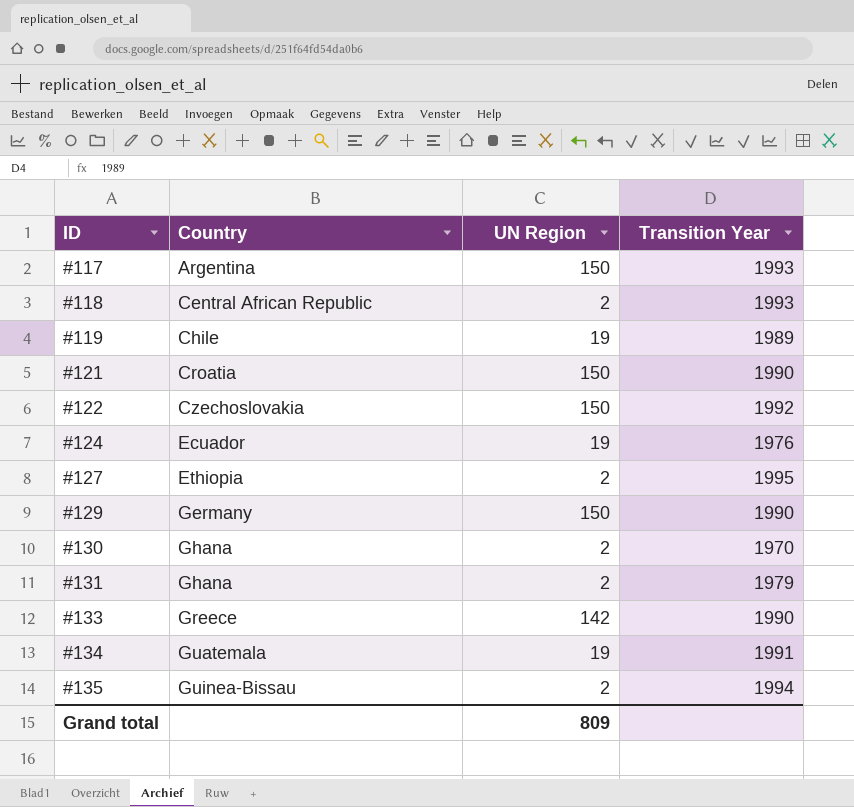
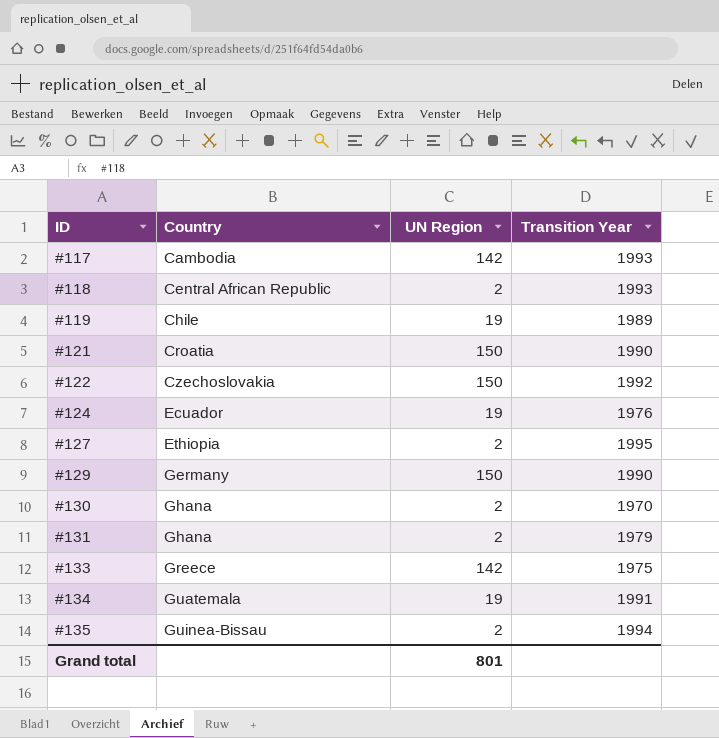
#117 | Country: Argentina -> Cambodia
#117 | UN Region: 150 -> 142
#133 | Transition Year: 1990 -> 1975
Grand total | UN Region: 809 -> 801

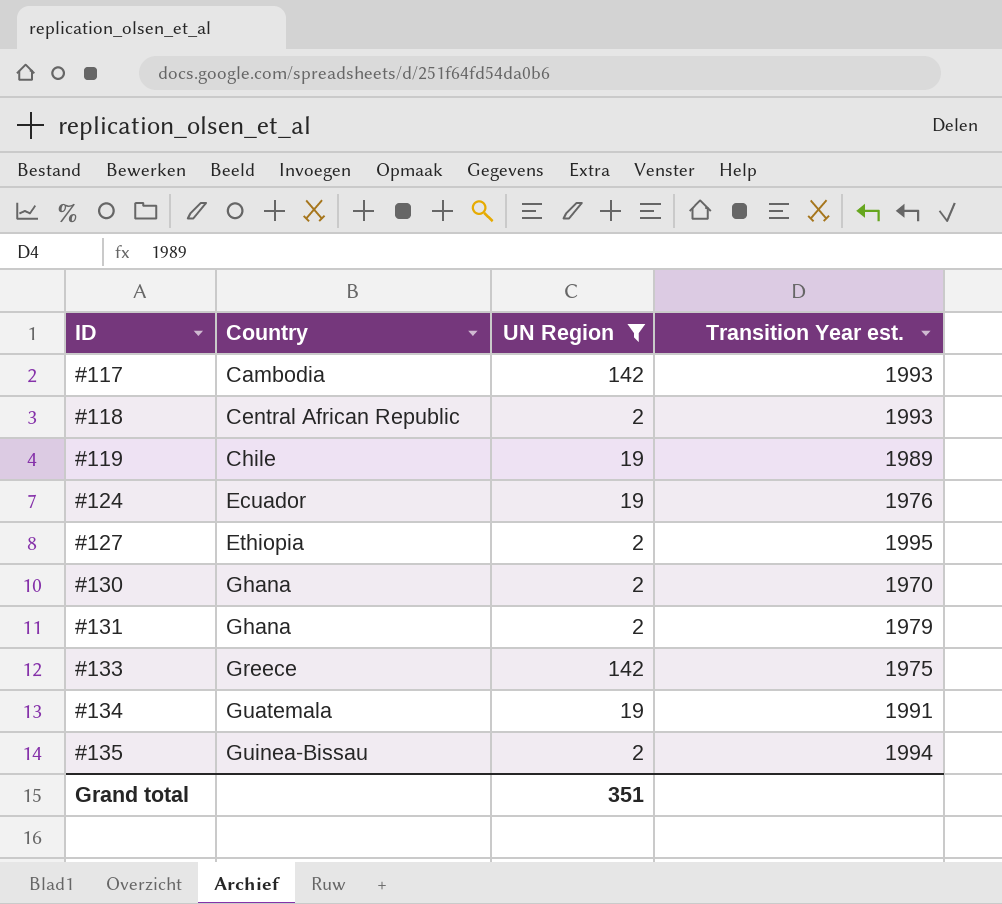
filter: none -> UN Region != 150
column name: Transition Year -> Transition Year est.
Grand total | UN Region: 801 -> 351

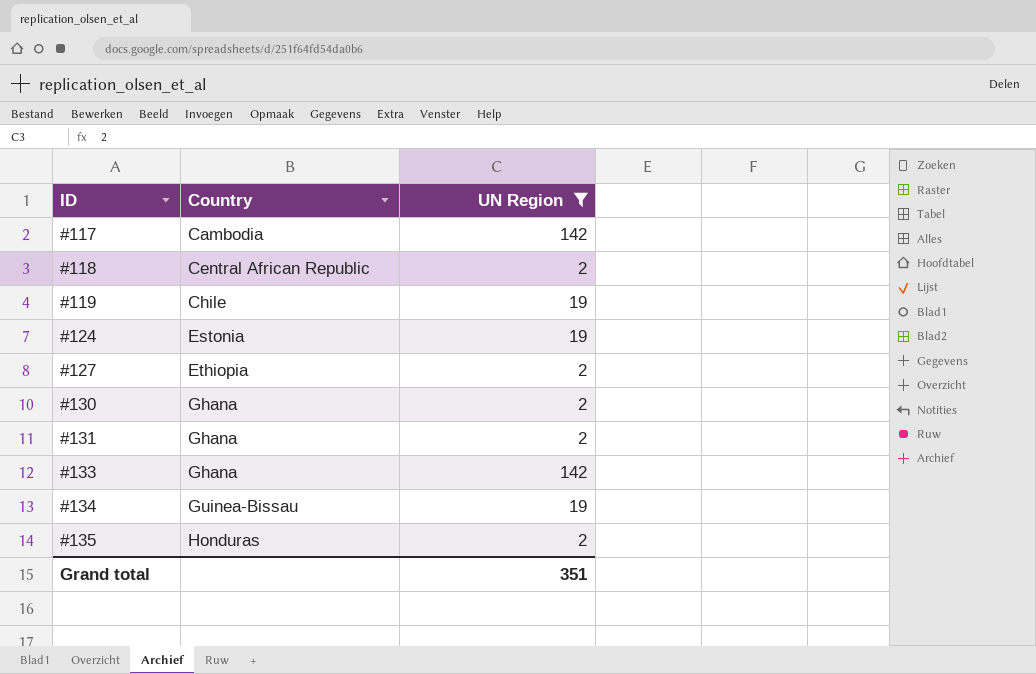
column Transition Year est. | position: 4 -> none
#124 | Country: Ecuador -> Estonia
#133 | Country: Greece -> Ghana
#134 | Country: Guatemala -> Guinea-Bissau
#135 | Country: Guinea-Bissau -> Honduras

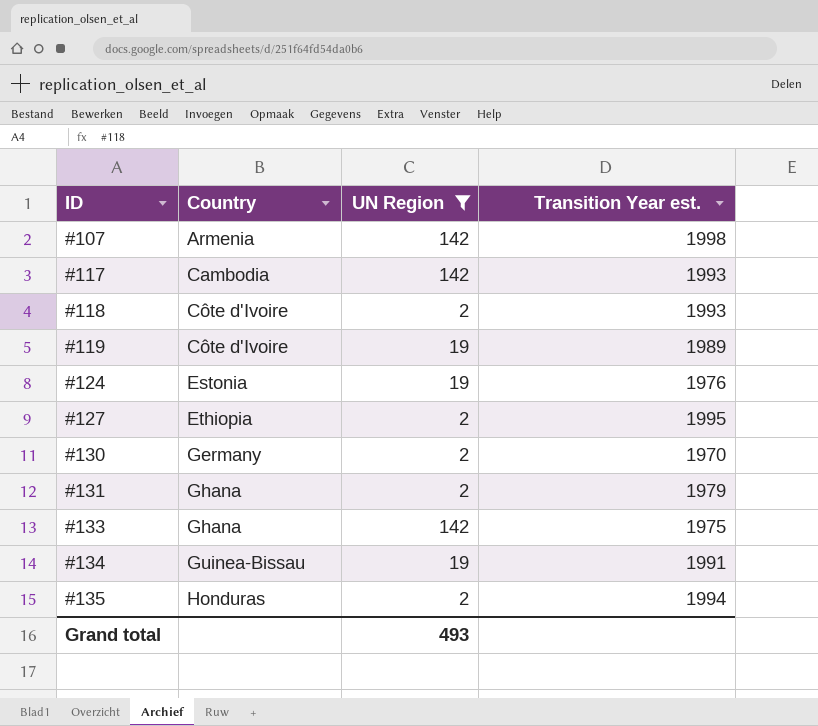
column Transition Year est. | position: none -> 4
row #107: none -> Armenia | 142 | 1998
#118 | Country: Central African Republic -> Côte d'Ivoire
#119 | Country: Chile -> Côte d'Ivoire
#130 | Country: Ghana -> Germany
Grand total | UN Region: 351 -> 493

